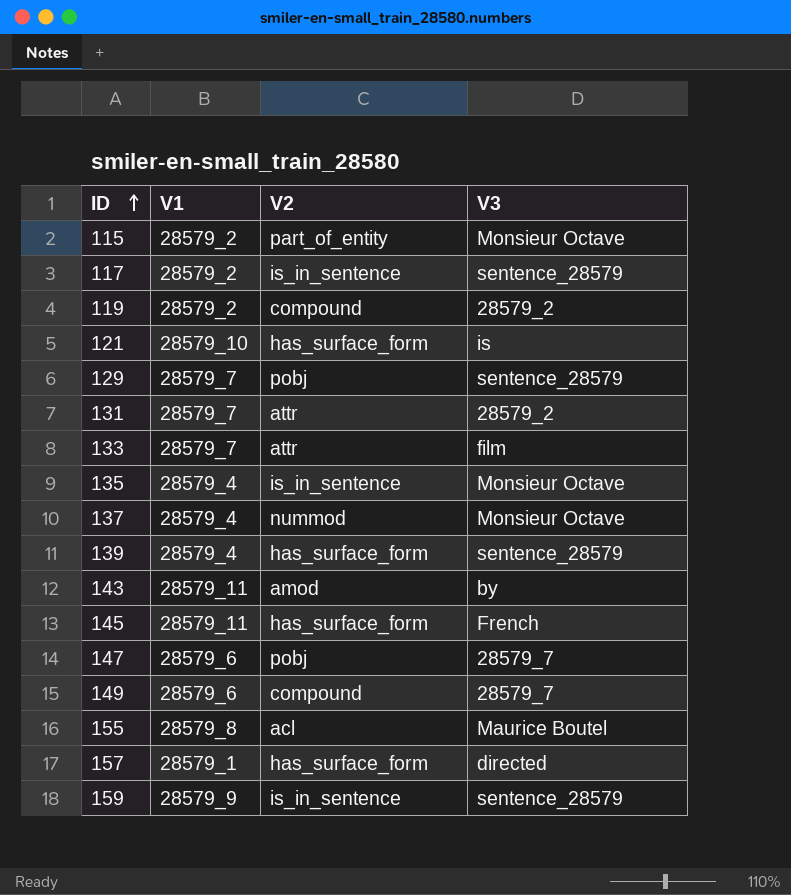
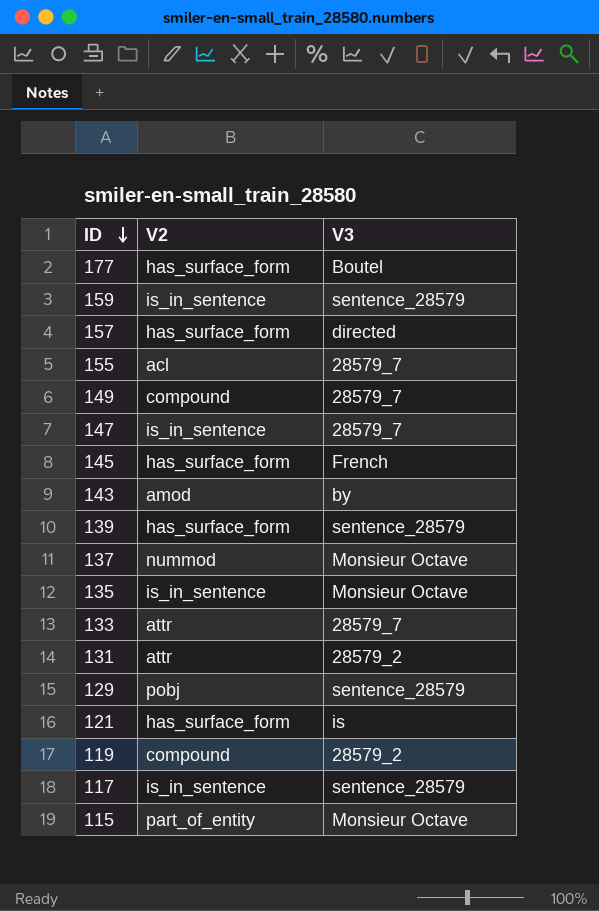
row order: ID ascending -> ID descending
column V1 | position: 2 -> none
row 177: none -> has_surface_form | Boutel
155 | V3: Maurice Boutel -> 28579_7
147 | V2: pobj -> is_in_sentence
133 | V3: film -> 28579_7

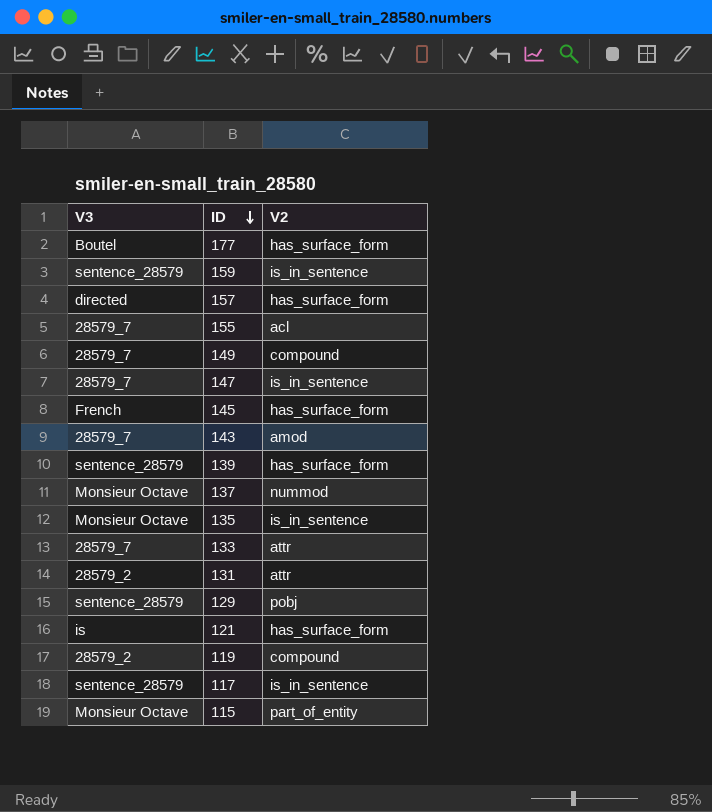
column V3 | position: 3 -> 1
143 | V3: by -> 28579_7

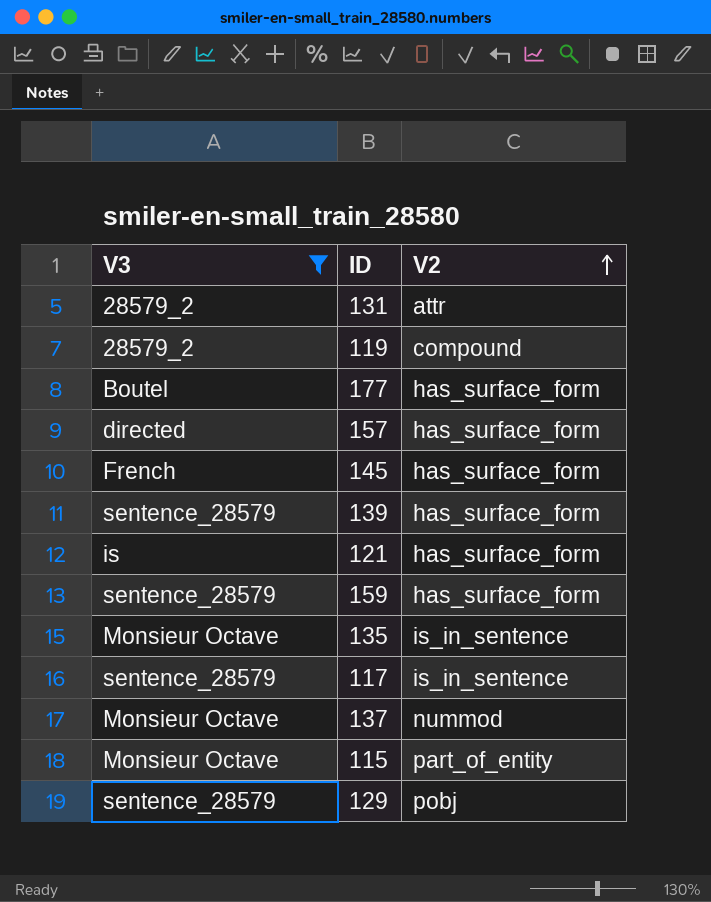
filter: none -> V3 != 28579_7
row order: ID descending -> V2 ascending
159 | V2: is_in_sentence -> has_surface_form

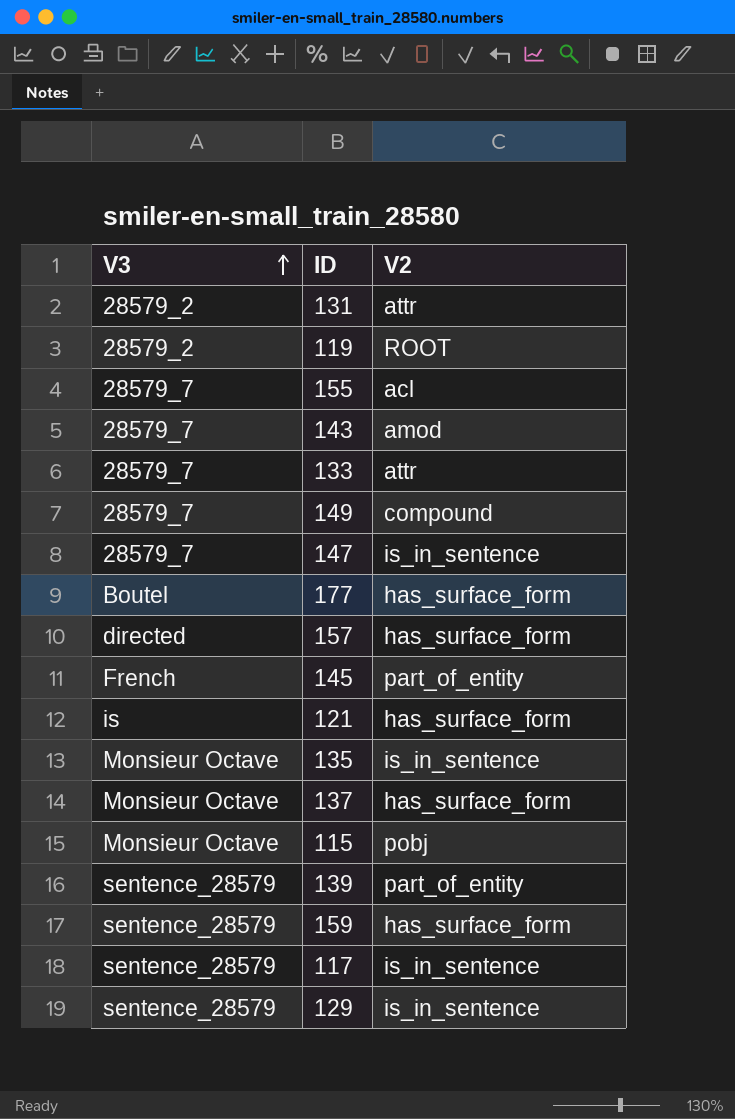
filter: V3 != 28579_7 -> none
row order: V2 ascending -> V3 ascending
119 | V2: compound -> ROOT
145 | V2: has_surface_form -> part_of_entity
137 | V2: nummod -> has_surface_form
115 | V2: part_of_entity -> pobj
139 | V2: has_surface_form -> part_of_entity
129 | V2: pobj -> is_in_sentence

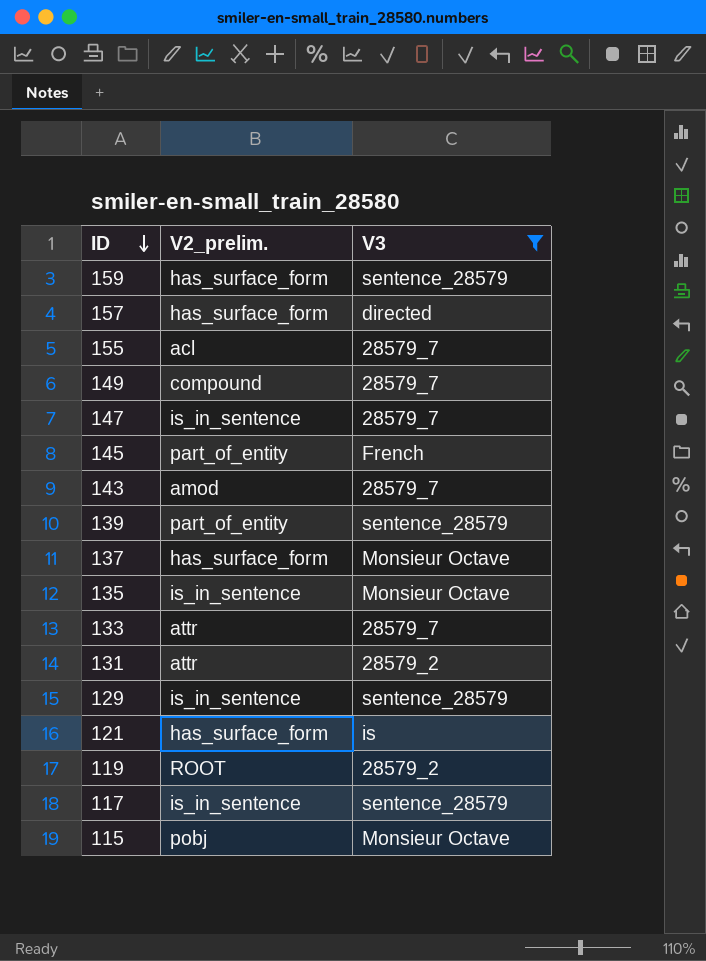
filter: none -> V3 != Boutel
row order: V3 ascending -> ID descending
column name: V2 -> V2_prelim.
column V3 | position: 1 -> 3

